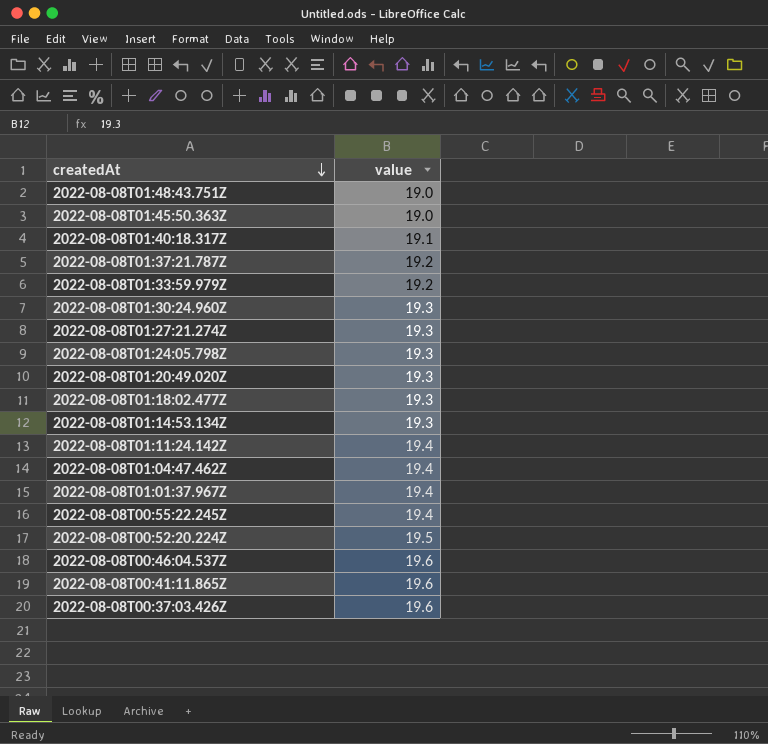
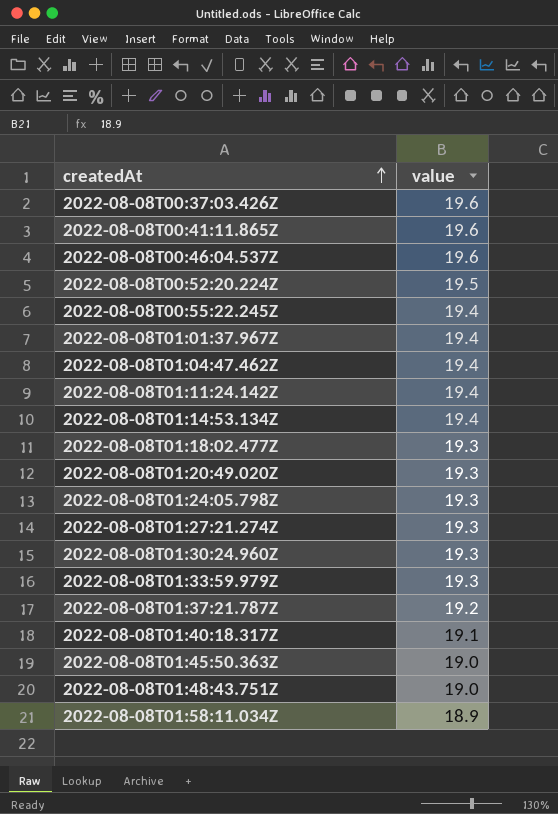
row order: createdAt descending -> createdAt ascending
2022-08-08T01:14:53.134Z | value: 19.3 -> 19.4
2022-08-08T01:33:59.979Z | value: 19.2 -> 19.3
row 2022-08-08T01:58:11.034Z: none -> 18.9

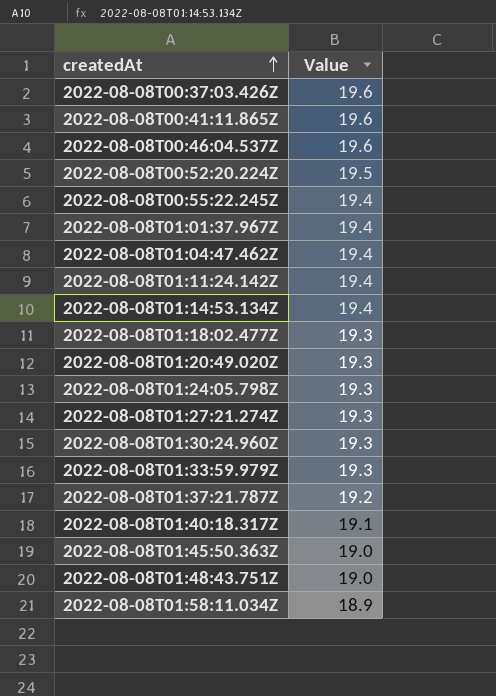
column name: value -> Value

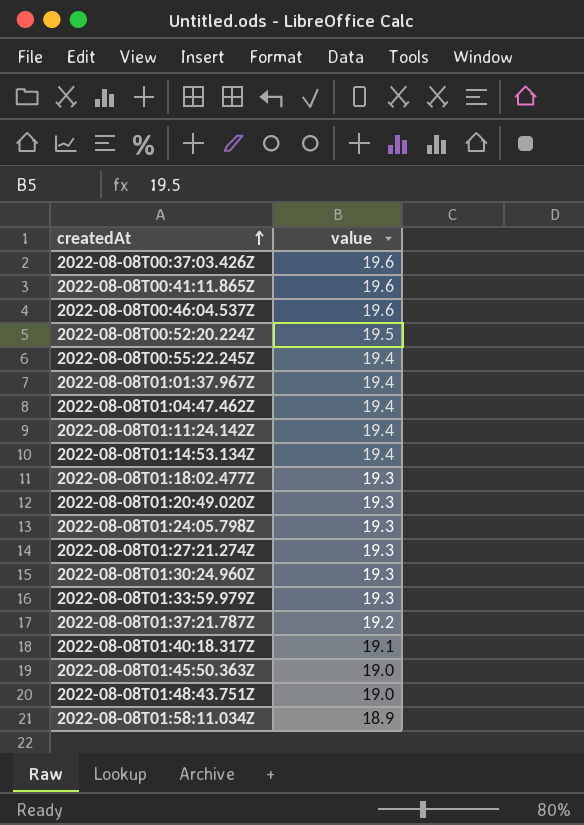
column name: Value -> value

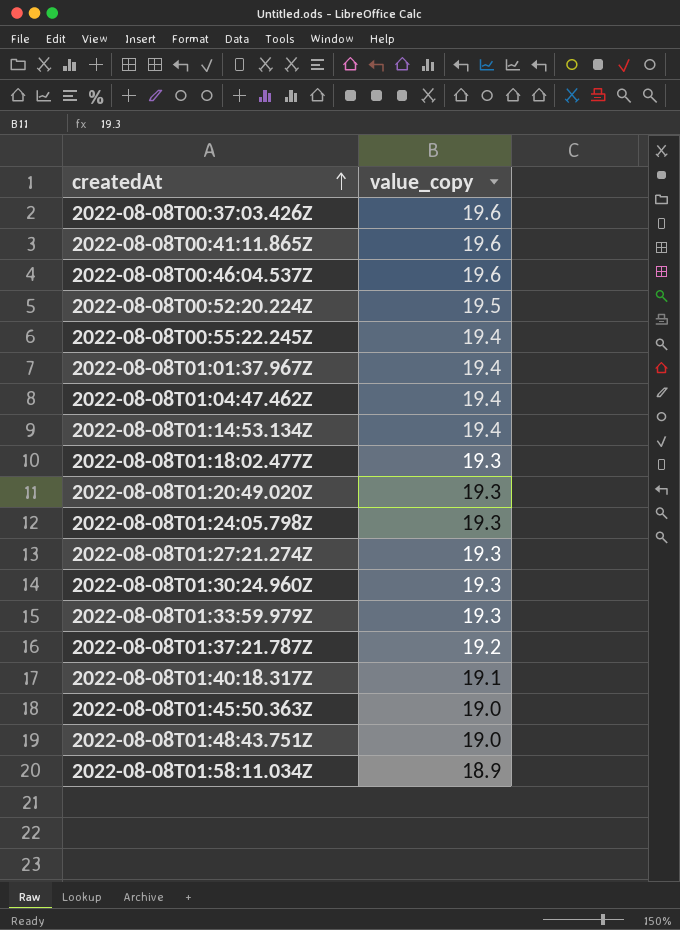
column name: value -> value_copy
row 2022-08-08T01:11:24.142Z: 19.4 -> none

